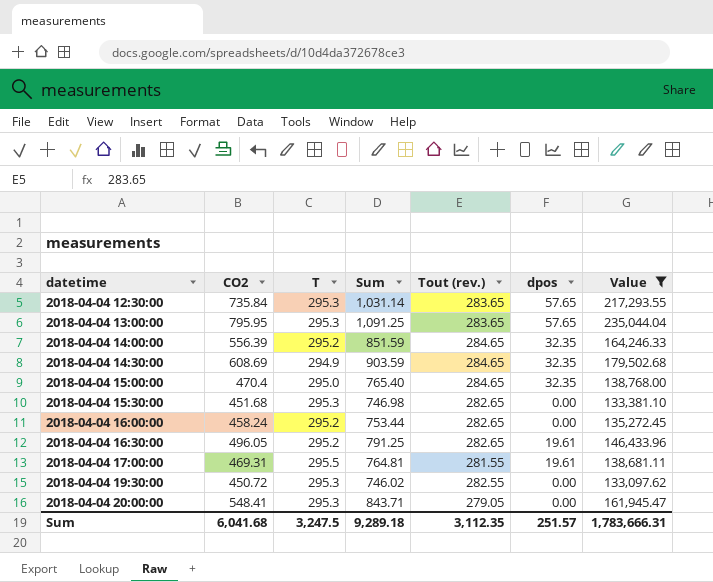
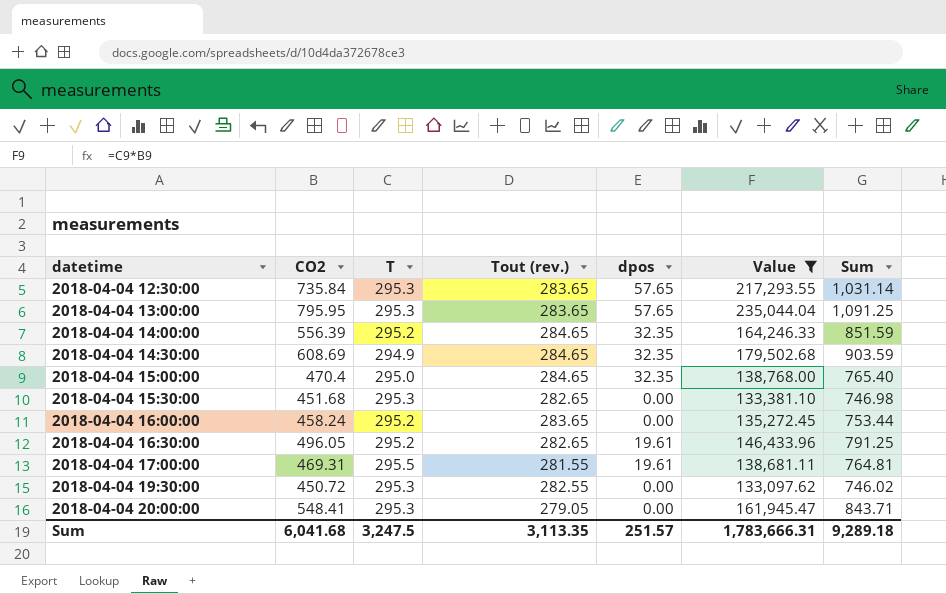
column Sum | position: 4 -> 7
2018-04-04 16:00:00 | Tout (rev.): 282.65 -> 283.65
Sum | Tout (rev.): 3,112.35 -> 3,113.35

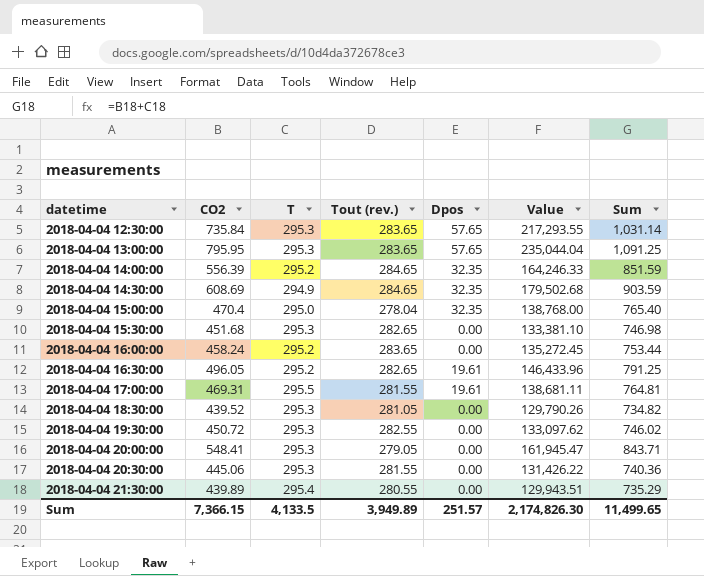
filter: Value >= 133,097.62 -> none
column name: dpos -> Dpos
2018-04-04 15:00:00 | Tout (rev.): 284.65 -> 278.04
Sum | CO2: 6,041.68 -> 7,366.15
Sum | T: 3,247.5 -> 4,133.5
Sum | Tout (rev.): 3,113.35 -> 3,949.89
Sum | Value: 1,783,666.31 -> 2,174,826.30
Sum | Sum: 9,289.18 -> 11,499.65

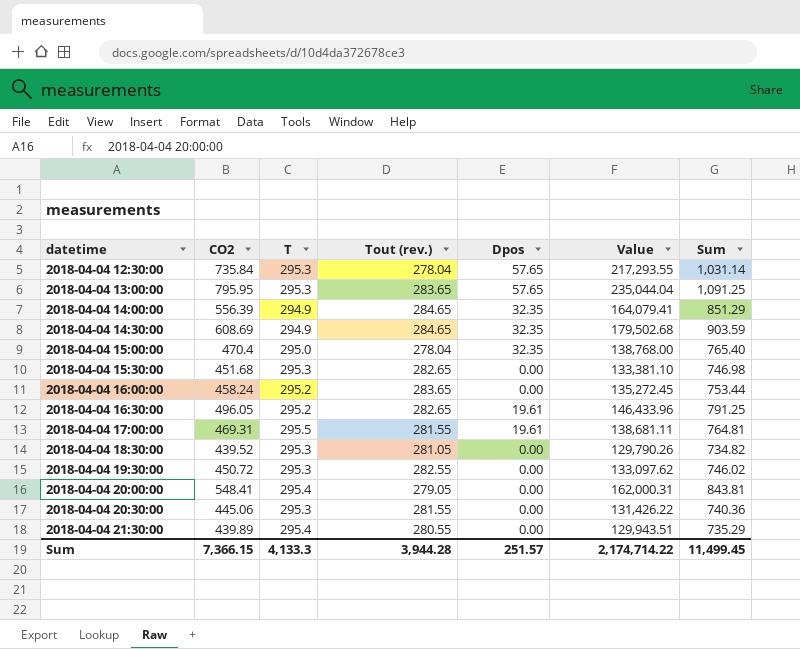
2018-04-04 12:30:00 | Tout (rev.): 283.65 -> 278.04
2018-04-04 14:00:00 | T: 295.2 -> 294.9
2018-04-04 14:00:00 | Value: 164,246.33 -> 164,079.41
2018-04-04 14:00:00 | Sum: 851.59 -> 851.29
2018-04-04 20:00:00 | T: 295.3 -> 295.4
2018-04-04 20:00:00 | Value: 161,945.47 -> 162,000.31
2018-04-04 20:00:00 | Sum: 843.71 -> 843.81
Sum | T: 4,133.5 -> 4,133.3
Sum | Tout (rev.): 3,949.89 -> 3,944.28
Sum | Value: 2,174,826.30 -> 2,174,714.22
Sum | Sum: 11,499.65 -> 11,499.45

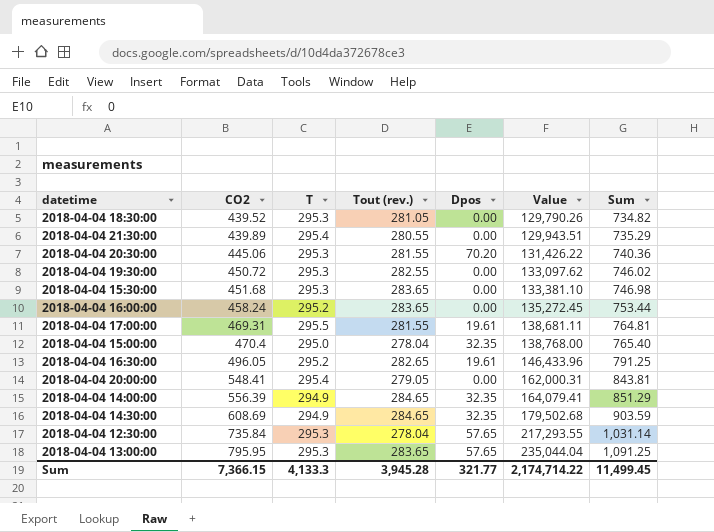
row order: datetime ascending -> CO2 ascending
2018-04-04 20:30:00 | Dpos: 0.00 -> 70.20
2018-04-04 15:30:00 | Tout (rev.): 282.65 -> 283.65
Sum | Tout (rev.): 3,944.28 -> 3,945.28
Sum | Dpos: 251.57 -> 321.77

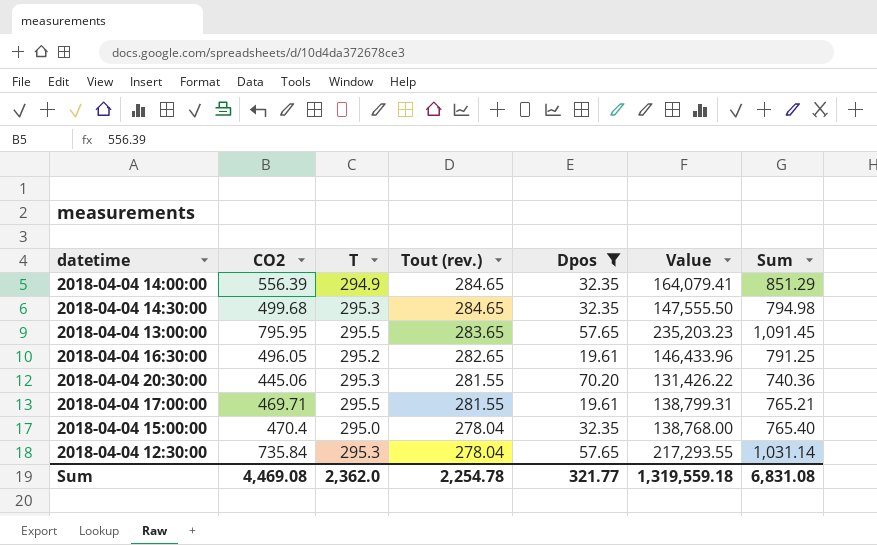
filter: none -> Dpos != 0.00
row order: CO2 ascending -> Tout (rev.) descending
2018-04-04 14:30:00 | CO2: 608.69 -> 499.68
2018-04-04 14:30:00 | T: 294.9 -> 295.3
2018-04-04 14:30:00 | Value: 179,502.68 -> 147,555.50
2018-04-04 14:30:00 | Sum: 903.59 -> 794.98
2018-04-04 13:00:00 | T: 295.3 -> 295.5
2018-04-04 13:00:00 | Value: 235,044.04 -> 235,203.23
2018-04-04 13:00:00 | Sum: 1,091.25 -> 1,091.45
2018-04-04 17:00:00 | CO2: 469.31 -> 469.71
2018-04-04 17:00:00 | Value: 138,681.11 -> 138,799.31
2018-04-04 17:00:00 | Sum: 764.81 -> 765.21
Sum | CO2: 7,366.15 -> 4,469.08
Sum | T: 4,133.3 -> 2,362.0
Sum | Tout (rev.): 3,945.28 -> 2,254.78
Sum | Value: 2,174,714.22 -> 1,319,559.18
Sum | Sum: 11,499.45 -> 6,831.08

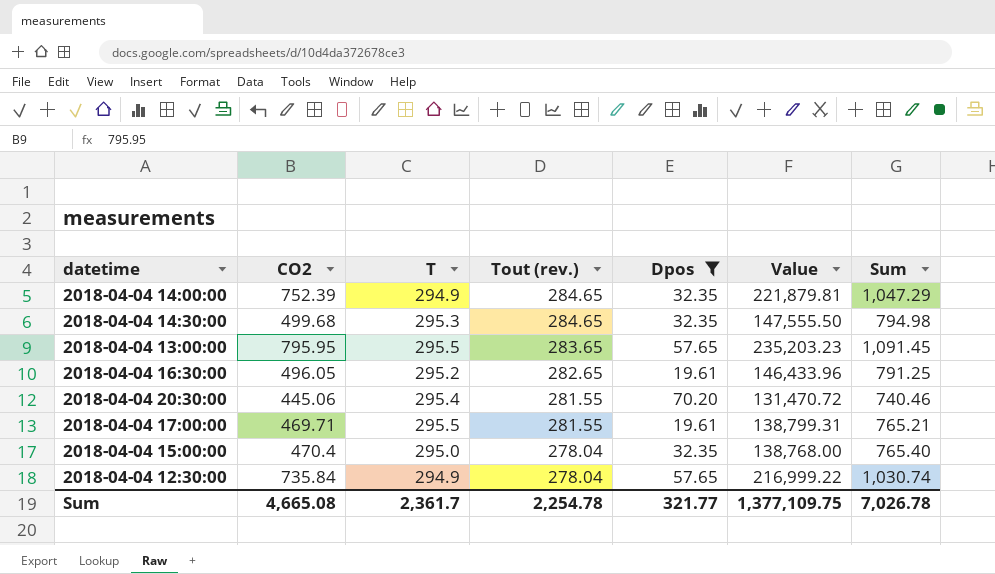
2018-04-04 14:00:00 | CO2: 556.39 -> 752.39
2018-04-04 14:00:00 | Value: 164,079.41 -> 221,879.81
2018-04-04 14:00:00 | Sum: 851.29 -> 1,047.29
2018-04-04 20:30:00 | T: 295.3 -> 295.4
2018-04-04 20:30:00 | Value: 131,426.22 -> 131,470.72
2018-04-04 20:30:00 | Sum: 740.36 -> 740.46
2018-04-04 12:30:00 | T: 295.3 -> 294.9
2018-04-04 12:30:00 | Value: 217,293.55 -> 216,999.22
2018-04-04 12:30:00 | Sum: 1,031.14 -> 1,030.74
Sum | CO2: 4,469.08 -> 4,665.08
Sum | T: 2,362.0 -> 2,361.7
Sum | Value: 1,319,559.18 -> 1,377,109.75
Sum | Sum: 6,831.08 -> 7,026.78

